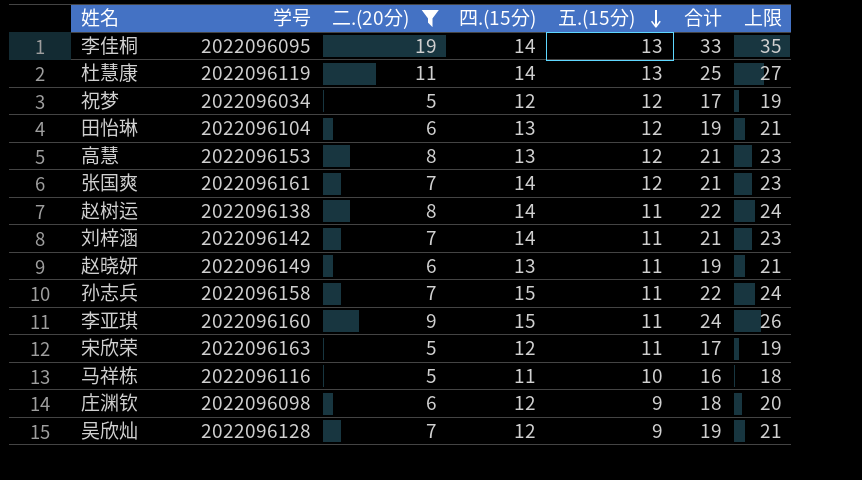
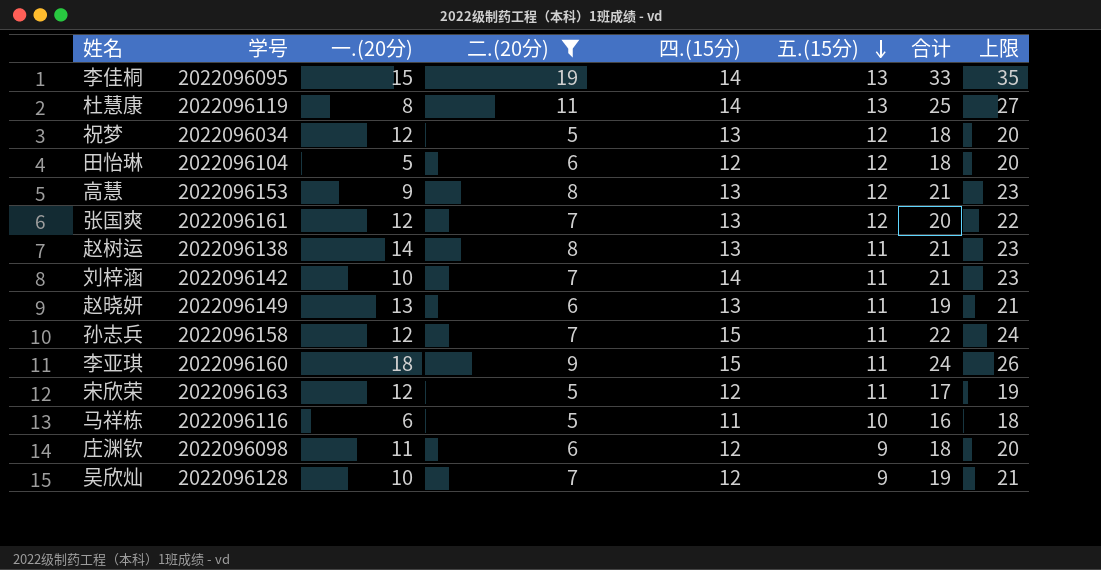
column 一.(20分) | position: none -> 3
祝梦 | 四.(15分): 12 -> 13
祝梦 | 合计: 17 -> 18
祝梦 | 上限: 19 -> 20
田怡琳 | 四.(15分): 13 -> 12
田怡琳 | 合计: 19 -> 18
田怡琳 | 上限: 21 -> 20
张国爽 | 四.(15分): 14 -> 13
张国爽 | 合计: 21 -> 20
张国爽 | 上限: 23 -> 22
赵树运 | 四.(15分): 14 -> 13
赵树运 | 合计: 22 -> 21
赵树运 | 上限: 24 -> 23

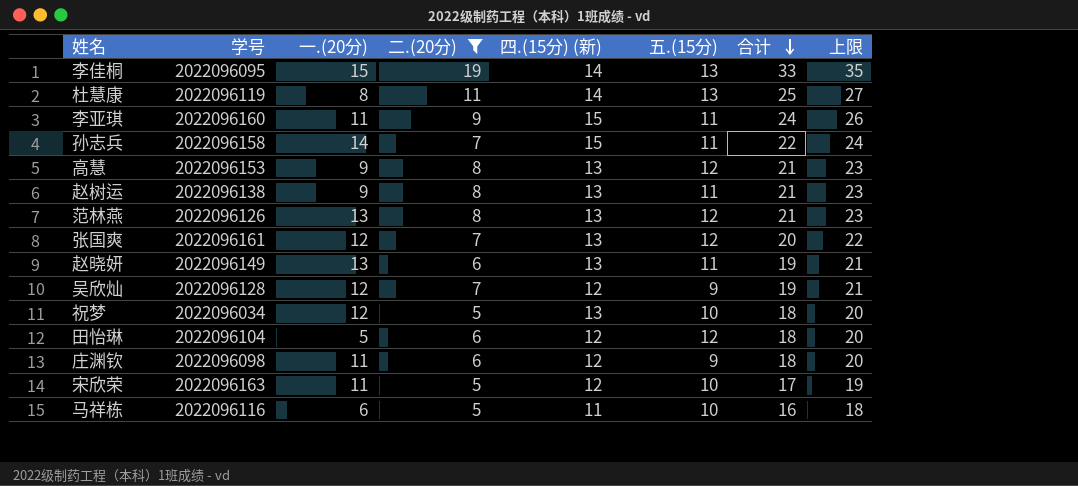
row order: 五.(15分) descending -> 合计 descending
column name: 四.(15分) -> 四.(15分) (新)
row 刘梓涵: 2022096142 | 10 | 7 | 14 | 11 | 21 | 23 -> none
李亚琪 | 一.(20分): 18 -> 11
孙志兵 | 一.(20分): 12 -> 14
赵树运 | 一.(20分): 14 -> 9
row 范林燕: none -> 2022096126 | 13 | 8 | 13 | 12 | 21 | 23
吴欣灿 | 一.(20分): 10 -> 12
祝梦 | 五.(15分): 12 -> 10
宋欣荣 | 一.(20分): 12 -> 11
宋欣荣 | 五.(15分): 11 -> 10

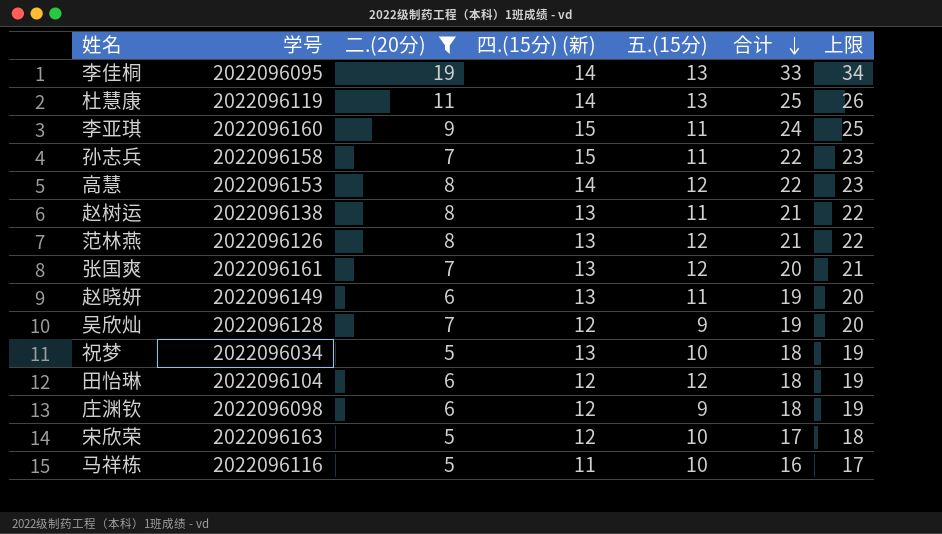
column 一.(20分) | position: 3 -> none
column 上限 | formula: [合计] + 2 -> [合计] + 1
高慧 | 四.(15分) (新): 13 -> 14
高慧 | 合计: 21 -> 22

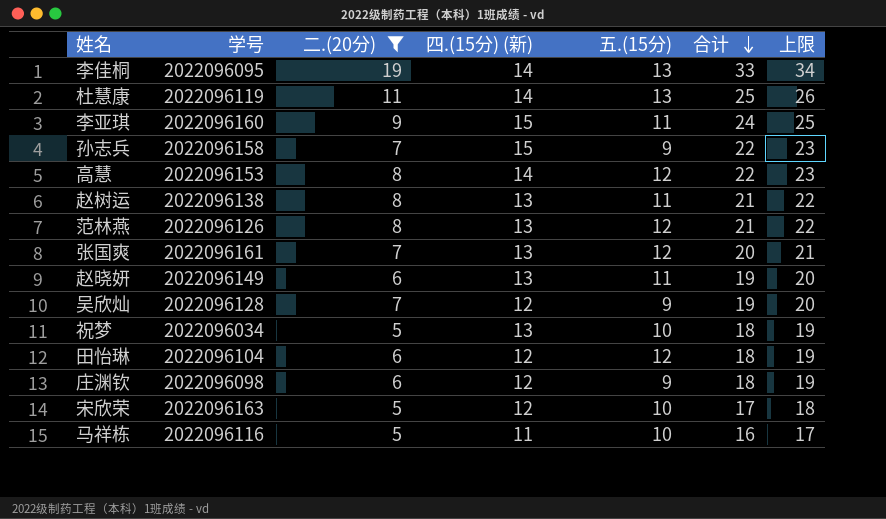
孙志兵 | 五.(15分): 11 -> 9

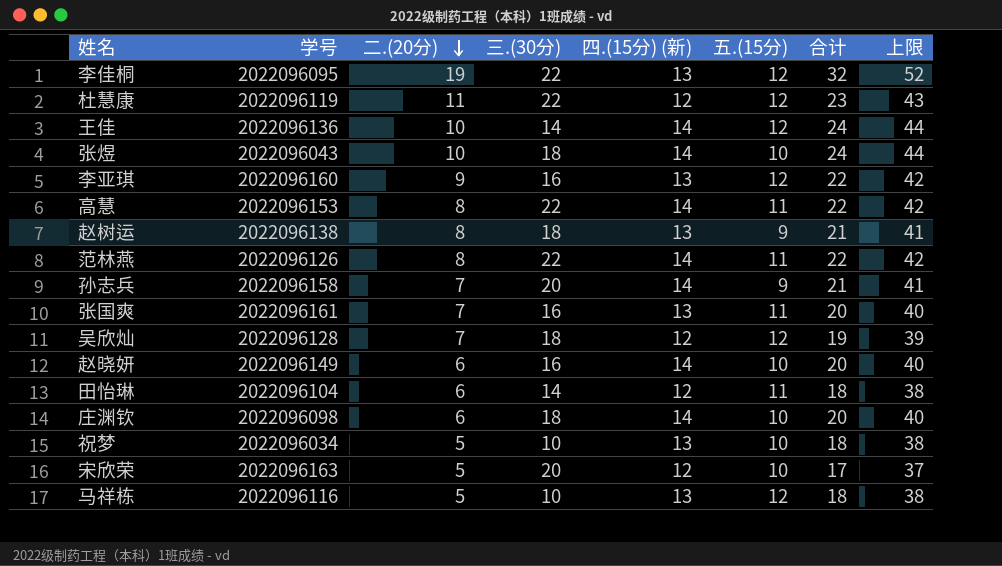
filter: 二.(20分) != 10 -> none
row order: 合计 descending -> 二.(20分) descending
column 三.(30分) | position: none -> 4
column 上限 | formula: [合计] + 1 -> [合计] + 20
李佳桐 | 四.(15分) (新): 14 -> 13
李佳桐 | 五.(15分): 13 -> 12
李佳桐 | 合计: 33 -> 32
杜慧康 | 四.(15分) (新): 14 -> 12
杜慧康 | 五.(15分): 13 -> 12
杜慧康 | 合计: 25 -> 23
李亚琪 | 四.(15分) (新): 15 -> 13
李亚琪 | 五.(15分): 11 -> 12
李亚琪 | 合计: 24 -> 22
高慧 | 五.(15分): 12 -> 11
赵树运 | 五.(15分): 11 -> 9
范林燕 | 四.(15分) (新): 13 -> 14
范林燕 | 五.(15分): 12 -> 11
范林燕 | 合计: 21 -> 22
孙志兵 | 四.(15分) (新): 15 -> 14
孙志兵 | 合计: 22 -> 21
张国爽 | 五.(15分): 12 -> 11
吴欣灿 | 五.(15分): 9 -> 12
赵晓妍 | 四.(15分) (新): 13 -> 14
赵晓妍 | 五.(15分): 11 -> 10
赵晓妍 | 合计: 19 -> 20
田怡琳 | 五.(15分): 12 -> 11
庄渊钦 | 四.(15分) (新): 12 -> 14
庄渊钦 | 五.(15分): 9 -> 10
庄渊钦 | 合计: 18 -> 20
马祥栋 | 四.(15分) (新): 11 -> 13
马祥栋 | 五.(15分): 10 -> 12
马祥栋 | 合计: 16 -> 18

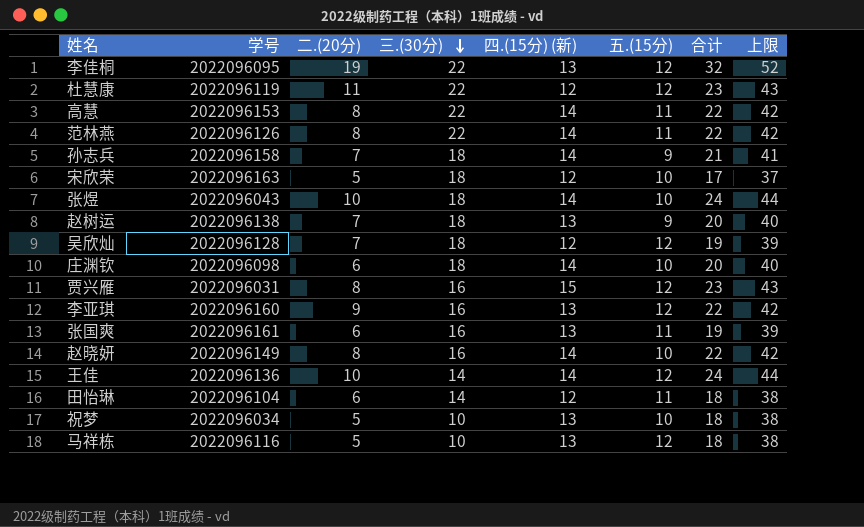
row order: 二.(20分) descending -> 三.(30分) descending
孙志兵 | 三.(30分): 20 -> 18
宋欣荣 | 三.(30分): 20 -> 18
赵树运 | 二.(20分): 8 -> 7
赵树运 | 合计: 21 -> 20
赵树运 | 上限: 41 -> 40
row 贾兴雁: none -> 2022096031 | 8 | 16 | 15 | 12 | 23 | 43
张国爽 | 二.(20分): 7 -> 6
张国爽 | 合计: 20 -> 19
张国爽 | 上限: 40 -> 39
赵晓妍 | 二.(20分): 6 -> 8
赵晓妍 | 合计: 20 -> 22
赵晓妍 | 上限: 40 -> 42

